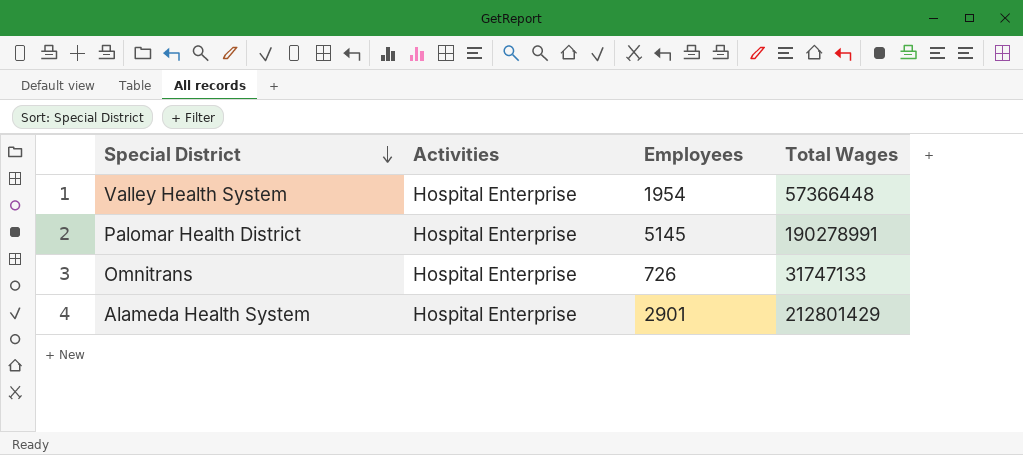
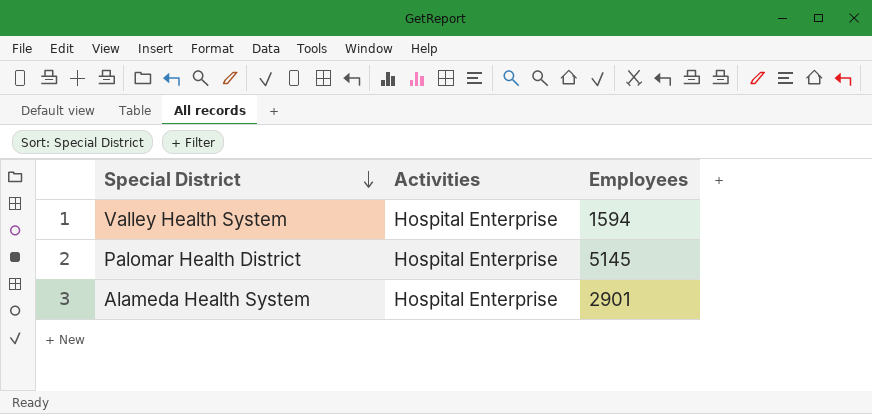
column Total Wages | position: 4 -> none
row Omnitrans: Hospital Enterprise | 726 | 31747133 -> none
Valley Health System | Employees: 1954 -> 1594

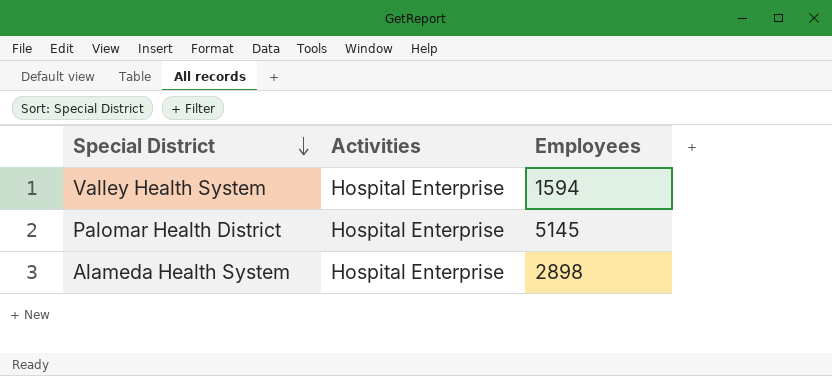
Alameda Health System | Employees: 2901 -> 2898

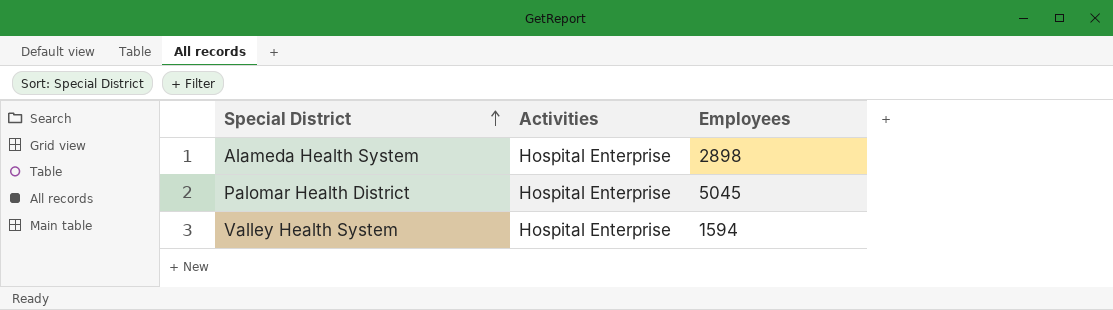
row order: Special District descending -> Special District ascending
Palomar Health District | Employees: 5145 -> 5045

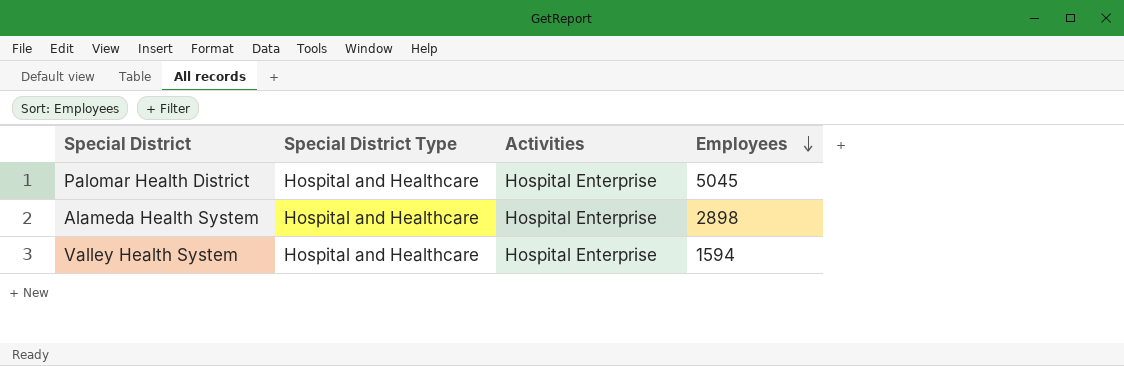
row order: Special District ascending -> Employees descending
column Special District Type | position: none -> 2

